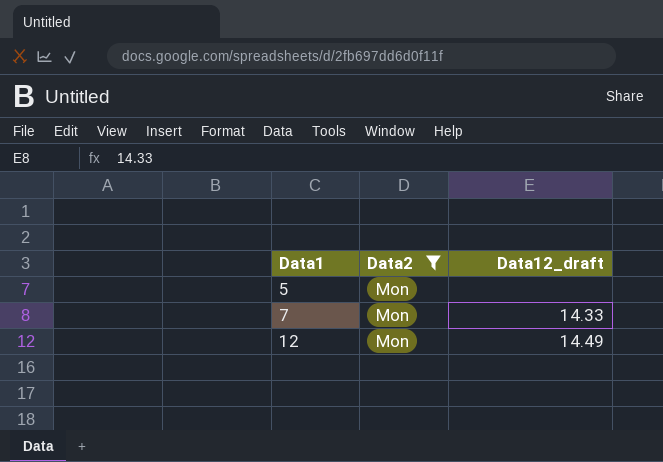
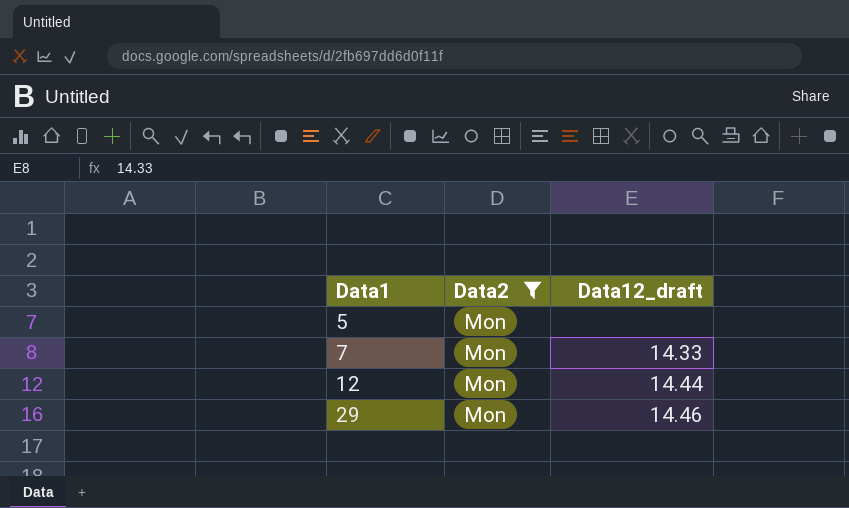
12 | Data12_draft: 14.49 -> 14.44
row 29: none -> Mon | 14.46

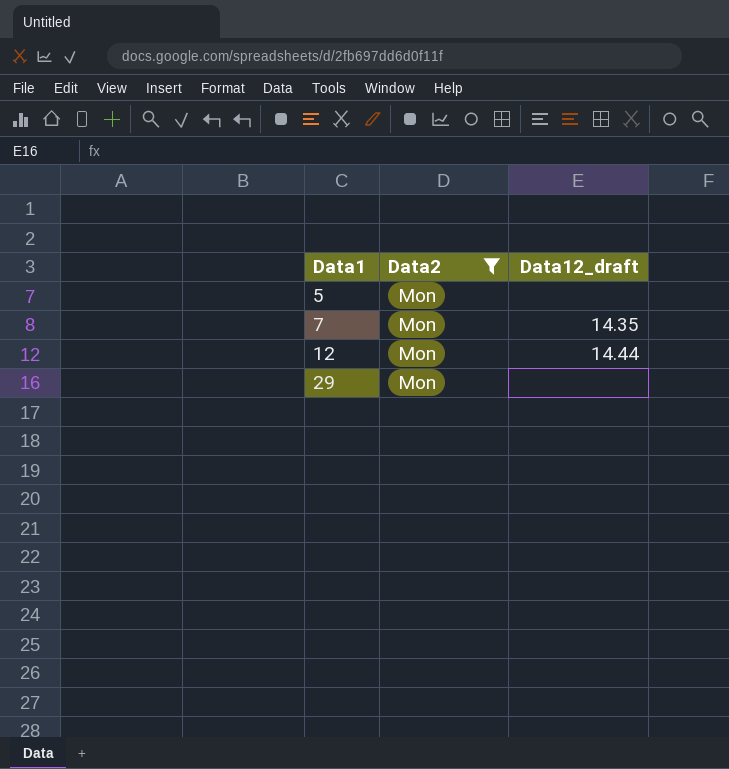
7 | Data12_draft: 14.33 -> 14.35
29 | Data12_draft: 14.46 -> none

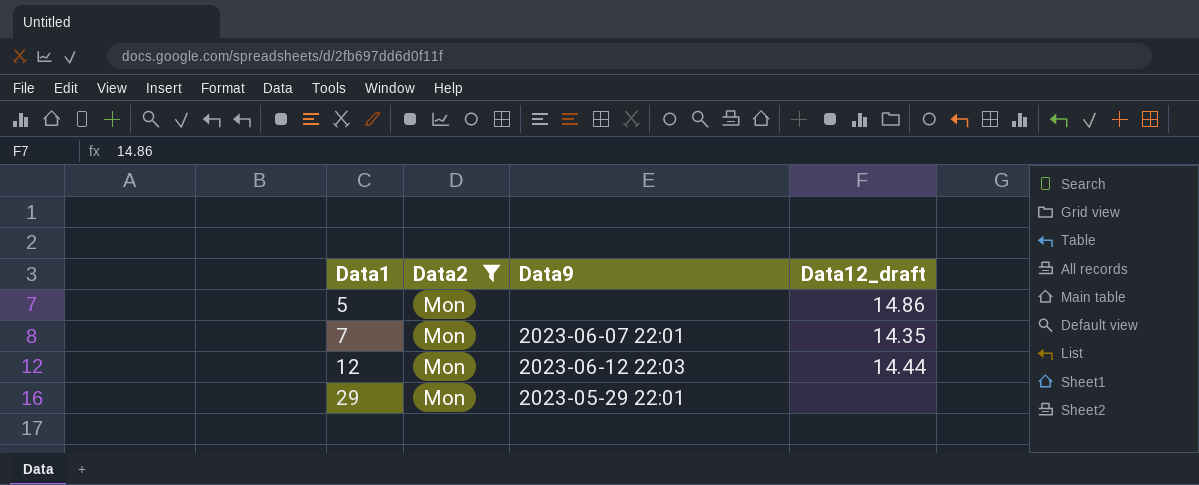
column Data9 | position: none -> 3
5 | Data12_draft: none -> 14.86

